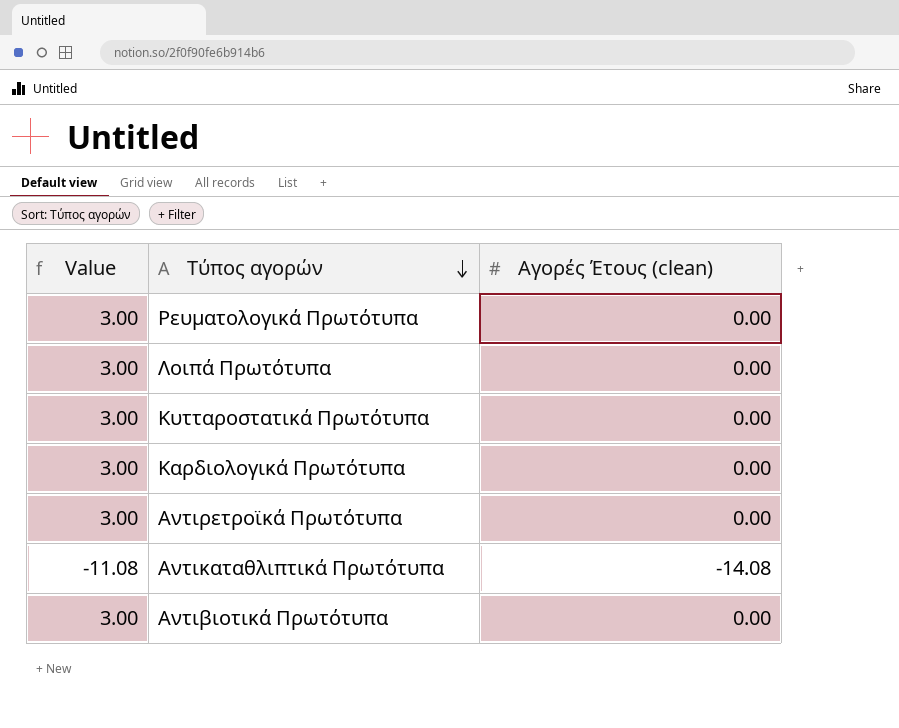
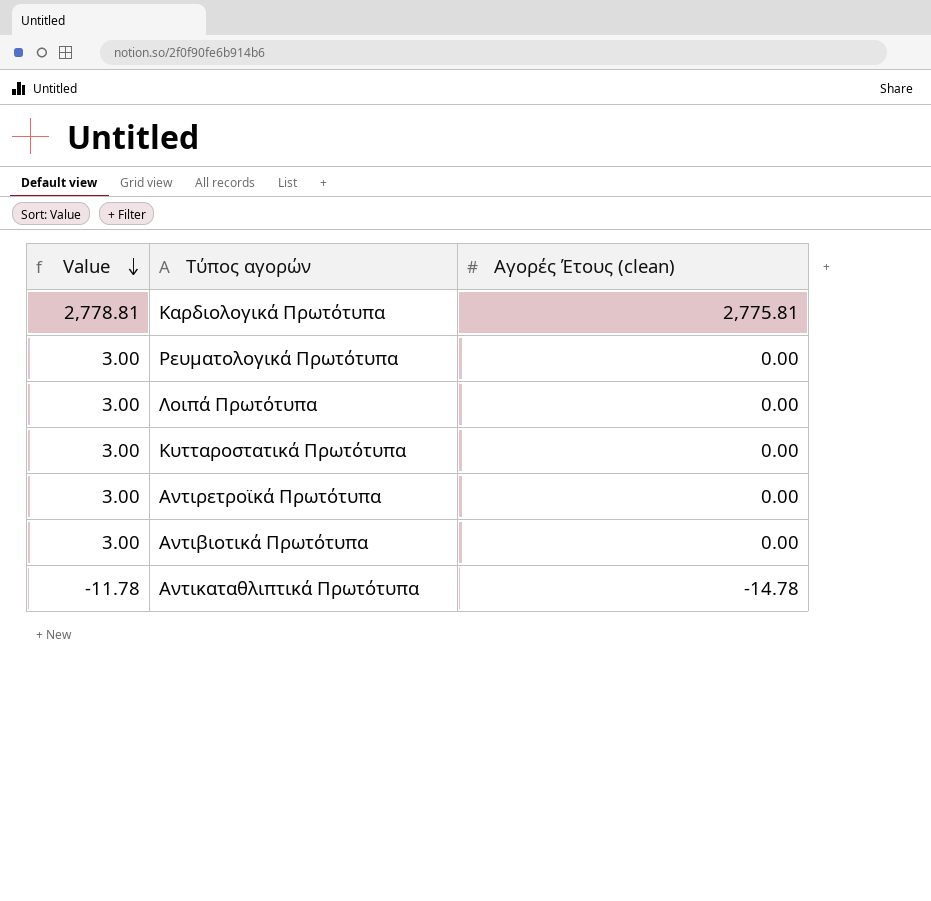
row order: Τύπος αγορών descending -> Value descending
Καρδιολογικά Πρωτότυπα | Value: 3.00 -> 2,778.81
Καρδιολογικά Πρωτότυπα | Αγορές Έτους (clean): 0.00 -> 2,775.81
Αντικαταθλιπτικά Πρωτότυπα | Value: -11.08 -> -11.78
Αντικαταθλιπτικά Πρωτότυπα | Αγορές Έτους (clean): -14.08 -> -14.78

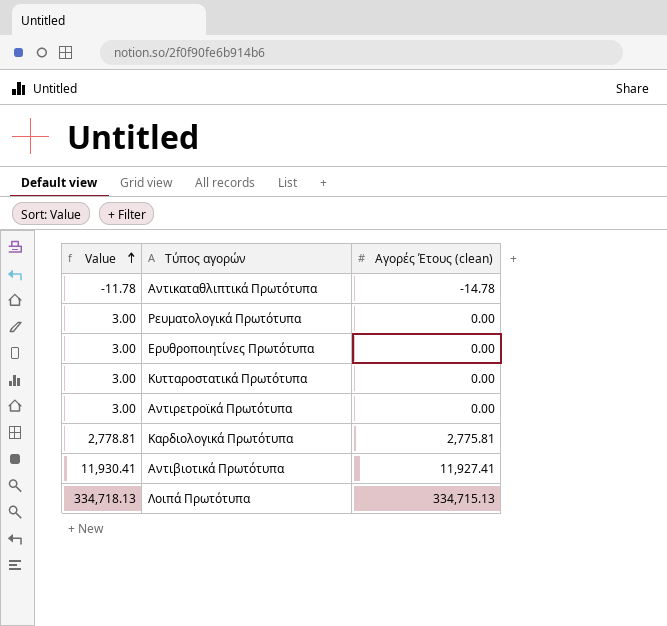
row order: Value descending -> Value ascending
row Ερυθροποιητίνες Πρωτότυπα: none -> 3.00 | 0.00
Αντιβιοτικά Πρωτότυπα | Value: 3.00 -> 11,930.41
Αντιβιοτικά Πρωτότυπα | Αγορές Έτους (clean): 0.00 -> 11,927.41
Λοιπά Πρωτότυπα | Value: 3.00 -> 334,718.13
Λοιπά Πρωτότυπα | Αγορές Έτους (clean): 0.00 -> 334,715.13

